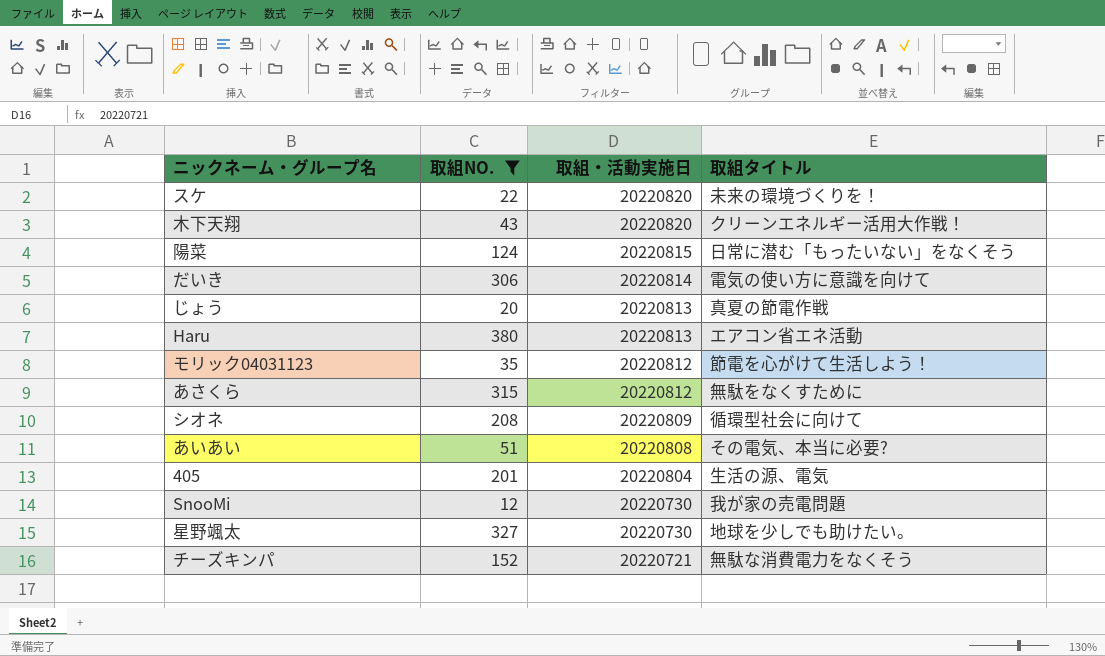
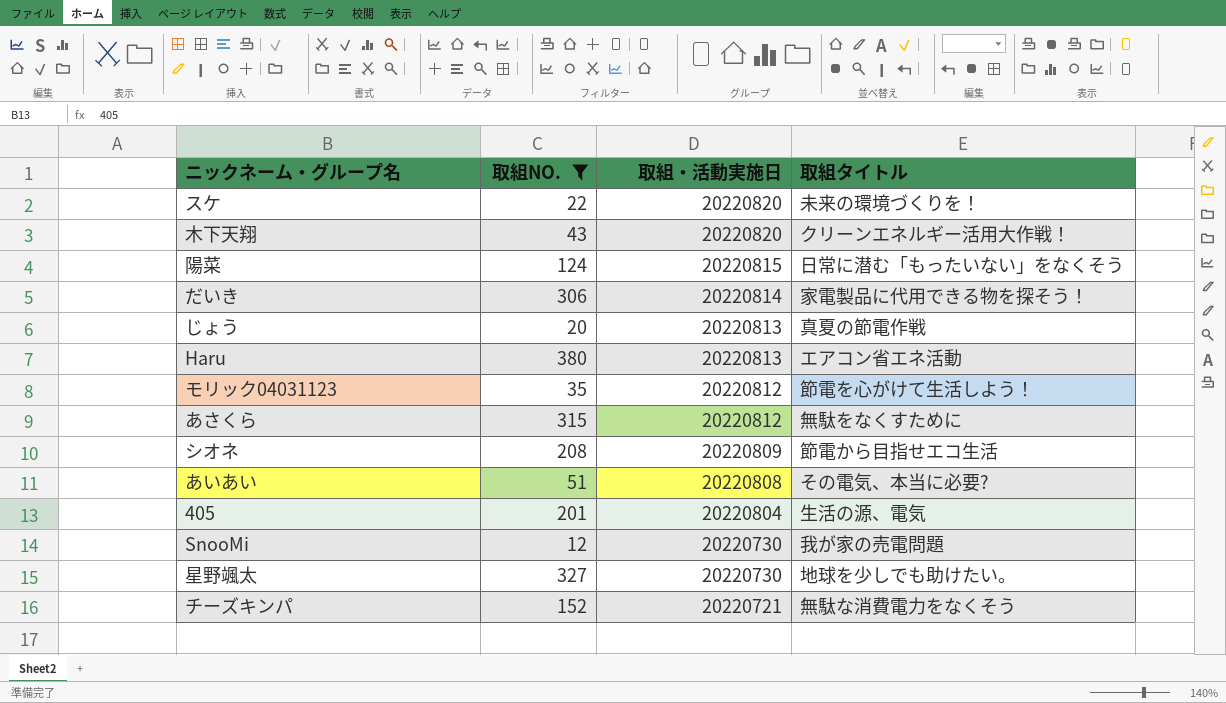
だいき | 取組タイトル: 電気の使い方に意識を向けて -> 家電製品に代用できる物を探そう！
シオネ | 取組タイトル: 循環型社会に向けて -> 節電から目指せエコ生活

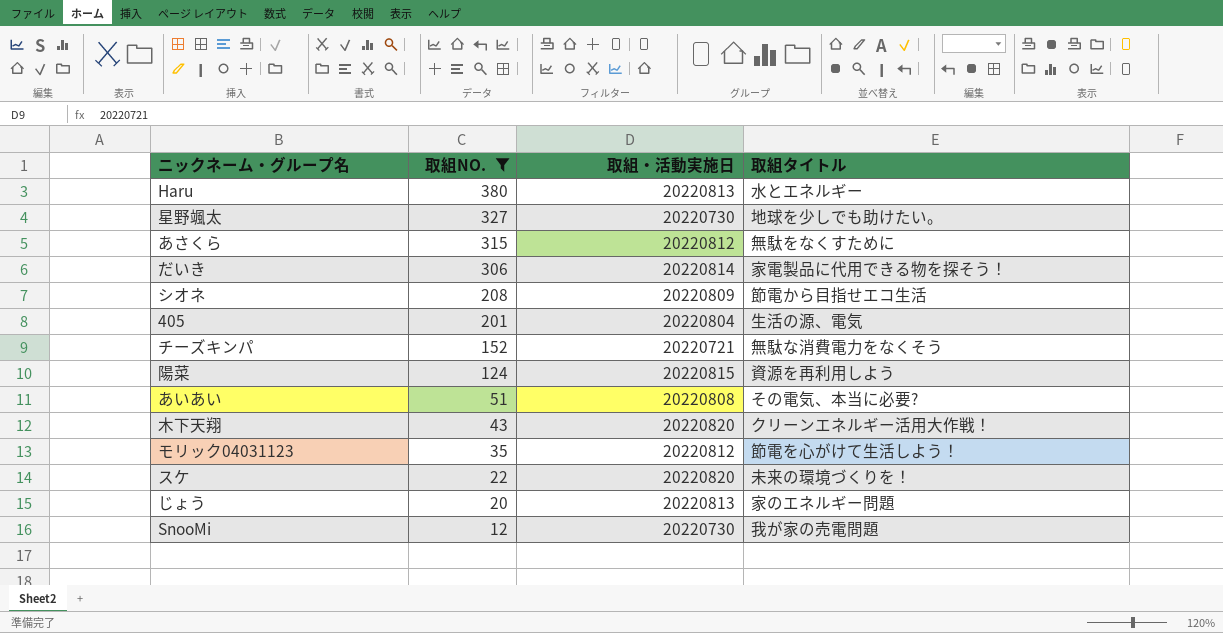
row order: 取組・活動実施日 descending -> 取組NO. descending
Haru | 取組タイトル: エアコン省エネ活動 -> 水とエネルギー
陽菜 | 取組タイトル: 日常に潜む「もったいない」をなくそう -> 資源を再利用しよう
じょう | 取組タイトル: 真夏の節電作戦 -> 家のエネルギー問題

